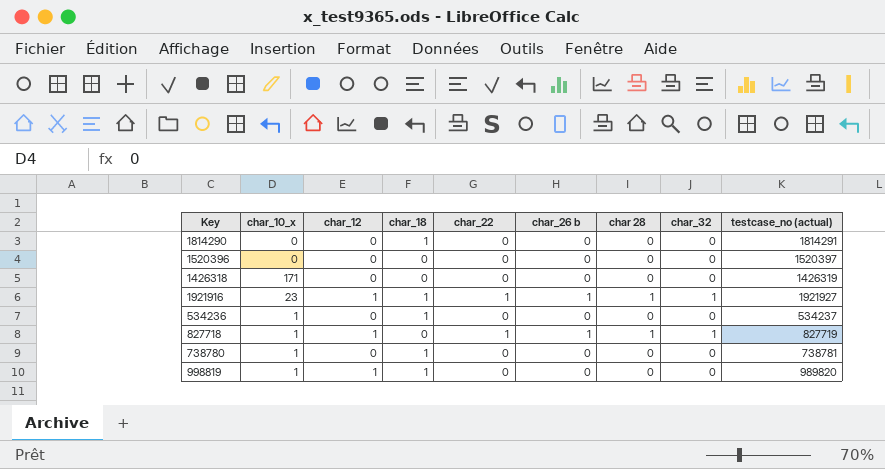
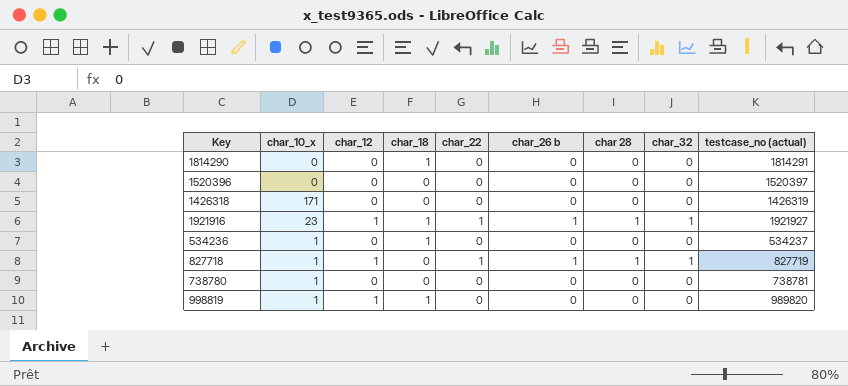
738780 | char_18: 1 -> 0

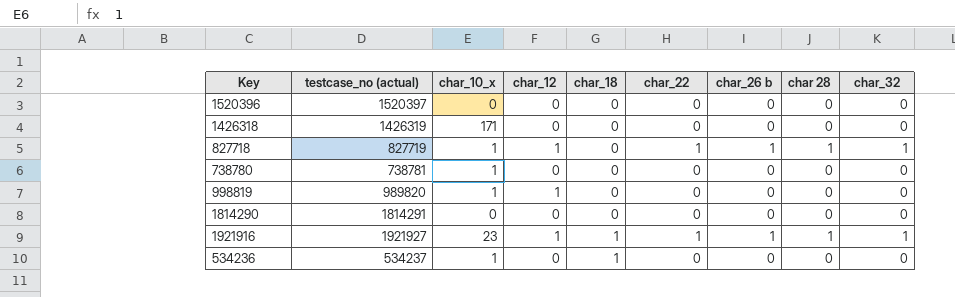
row order: none -> char_18 ascending
column testcase_no (actual) | position: 9 -> 2
998819 | char_18: 1 -> 0
1814290 | char_18: 1 -> 0

